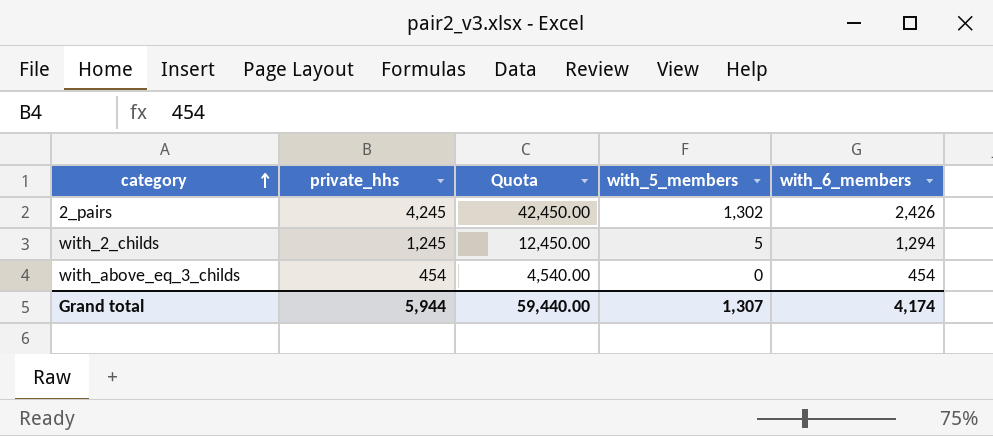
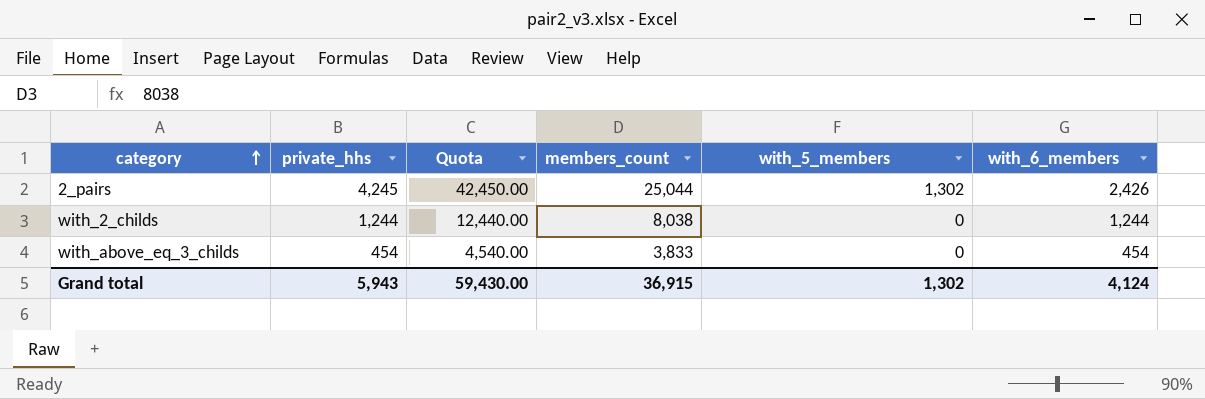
column members_count | position: none -> 4
with_2_childs | private_hhs: 1,245 -> 1,244
with_2_childs | Quota: 12,450.00 -> 12,440.00
with_2_childs | with_5_members: 5 -> 0
with_2_childs | with_6_members: 1,294 -> 1,244
Grand total | private_hhs: 5,944 -> 5,943
Grand total | Quota: 59,440.00 -> 59,430.00
Grand total | with_5_members: 1,307 -> 1,302
Grand total | with_6_members: 4,174 -> 4,124

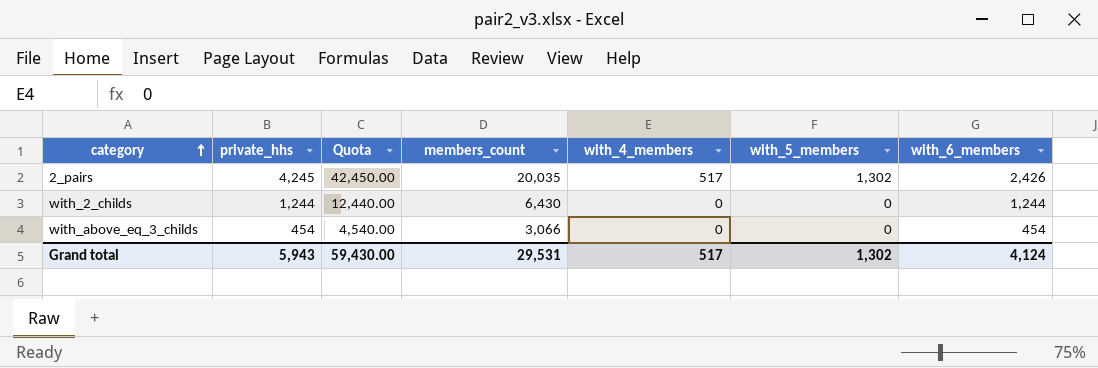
column with_4_members | position: none -> 5
2_pairs | members_count: 25,044 -> 20,035
with_2_childs | members_count: 8,038 -> 6,430
with_above_eq_3_childs | members_count: 3,833 -> 3,066
Grand total | members_count: 36,915 -> 29,531

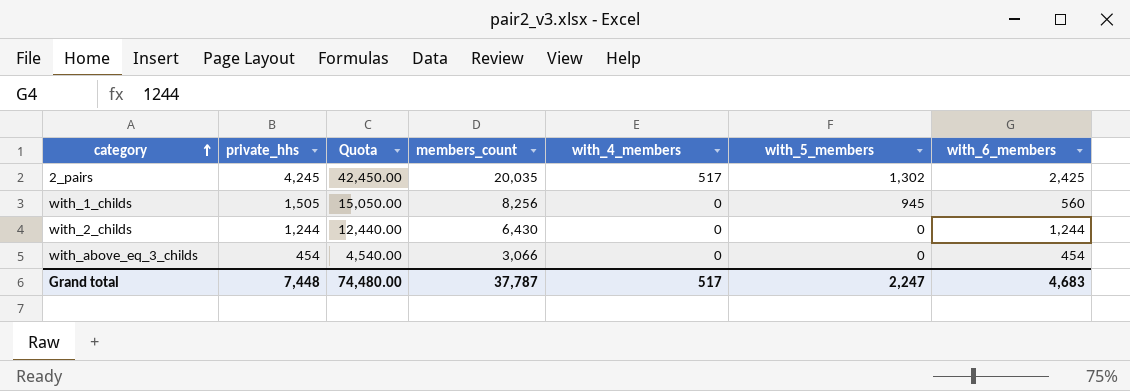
2_pairs | with_6_members: 2,426 -> 2,425
row with_1_childs: none -> 1,505 | 15,050.00 | 8,256 | 0 | 945 | 560
Grand total | private_hhs: 5,943 -> 7,448
Grand total | Quota: 59,430.00 -> 74,480.00
Grand total | members_count: 29,531 -> 37,787
Grand total | with_5_members: 1,302 -> 2,247
Grand total | with_6_members: 4,124 -> 4,683

